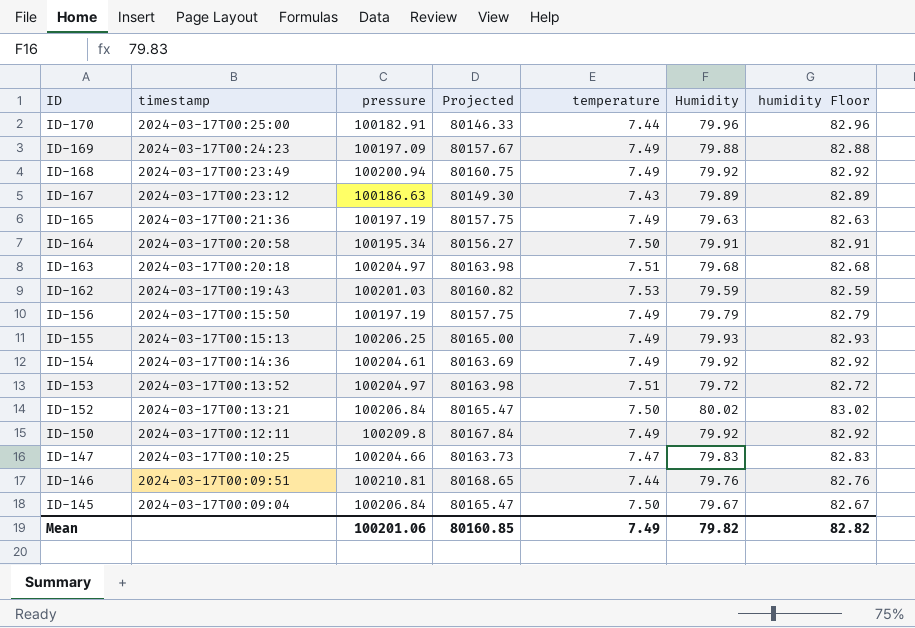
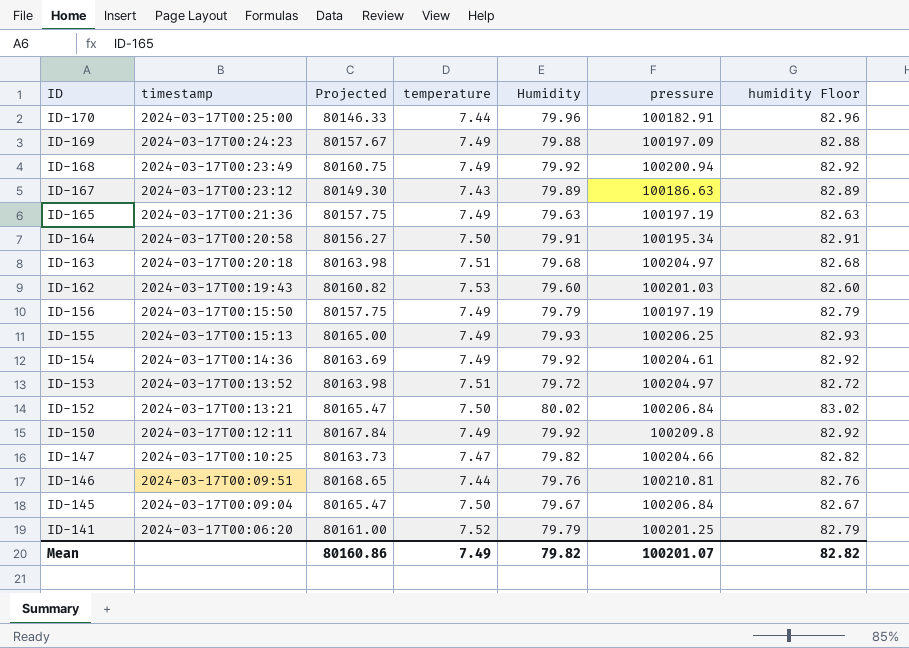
column pressure | position: 3 -> 6
ID-162 | Humidity: 79.59 -> 79.60
ID-162 | humidity Floor: 82.59 -> 82.60
ID-147 | Humidity: 79.83 -> 79.82
ID-147 | humidity Floor: 82.83 -> 82.82
row ID-141: none -> 2024-03-17T00:06:20 | 80161.00 | 7.52 | 79.79 | 100201.25 | 82.79
Mean | Projected: 80160.85 -> 80160.86
Mean | pressure: 100201.06 -> 100201.07

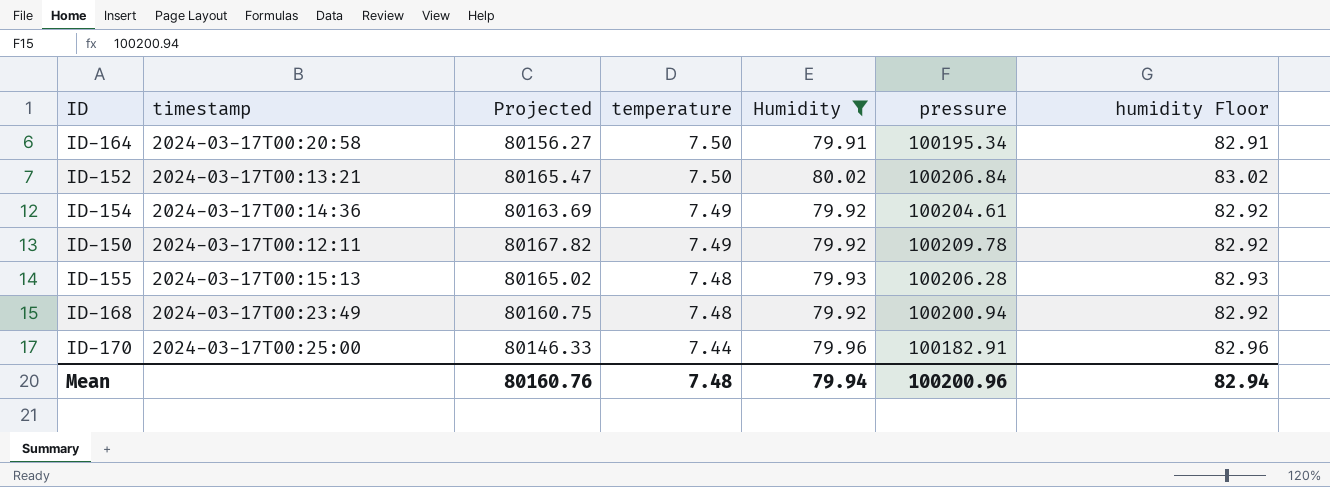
filter: none -> Humidity >= 79.91
row order: ID descending -> temperature descending
ID-150 | Projected: 80167.84 -> 80167.82
ID-150 | pressure: 100209.8 -> 100209.78
ID-155 | Projected: 80165.00 -> 80165.02
ID-155 | temperature: 7.49 -> 7.48
ID-155 | pressure: 100206.25 -> 100206.28
ID-168 | temperature: 7.49 -> 7.48
Mean | Projected: 80160.86 -> 80160.76
Mean | temperature: 7.49 -> 7.48
Mean | Humidity: 79.82 -> 79.94
Mean | pressure: 100201.07 -> 100200.96
Mean | humidity Floor: 82.82 -> 82.94

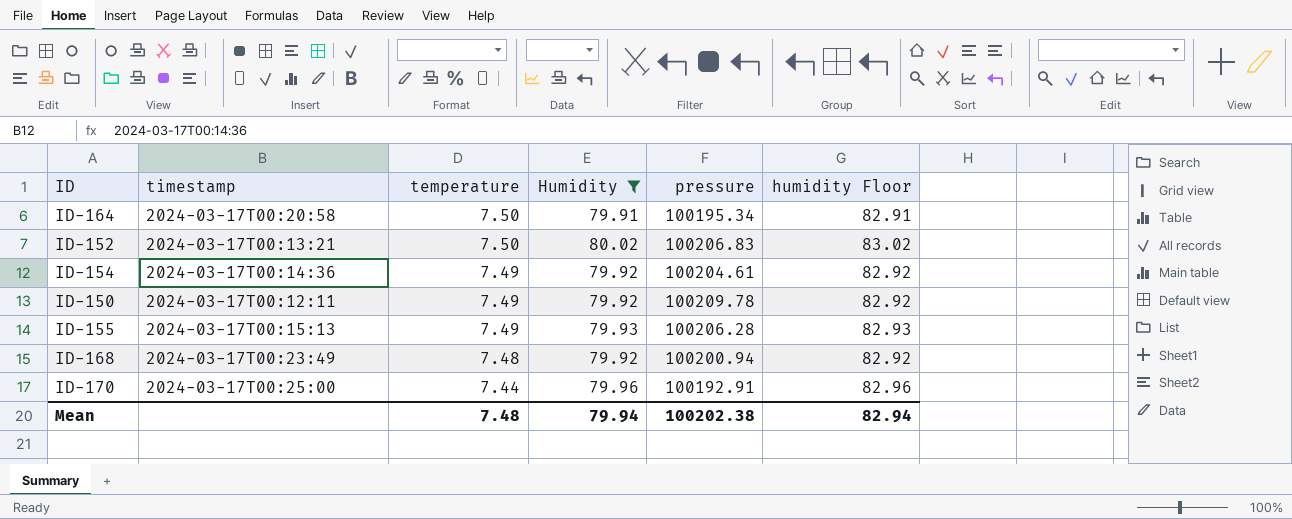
column Projected | formula: [pressure] * 0.8 -> none
ID-152 | pressure: 100206.84 -> 100206.83
ID-155 | temperature: 7.48 -> 7.49
ID-170 | pressure: 100182.91 -> 100192.91
Mean | pressure: 100200.96 -> 100202.38

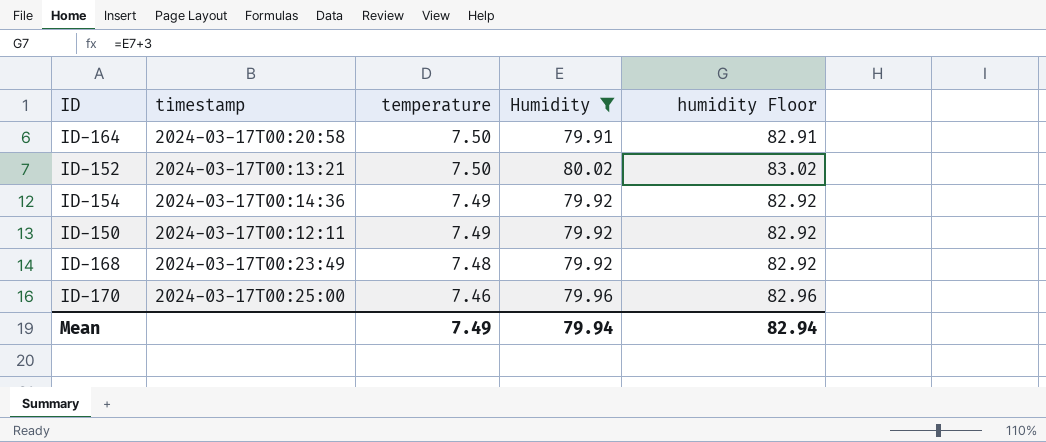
column pressure | position: 5 -> none
row ID-155: 2024-03-17T00:15:13 | 7.49 | 79.93 | 100206.28 | 82.93 -> none
ID-170 | temperature: 7.44 -> 7.46
Mean | temperature: 7.48 -> 7.49

